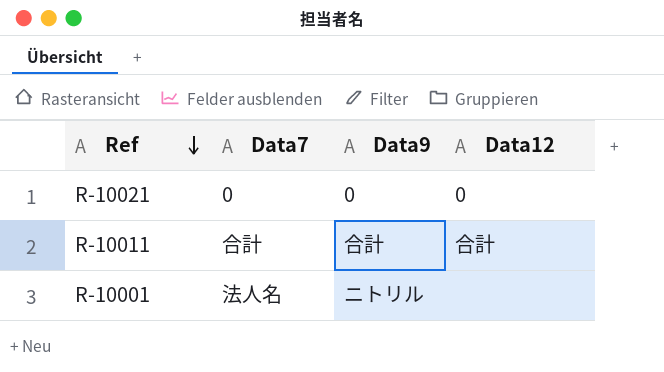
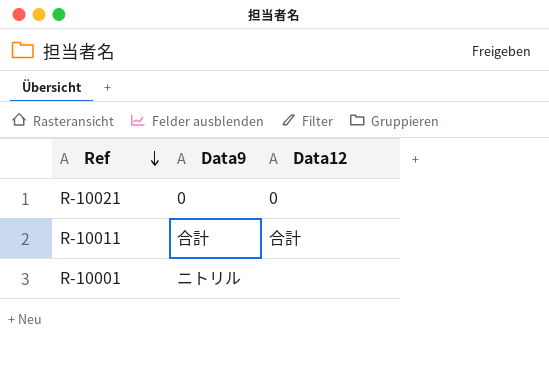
column Data7 | position: 2 -> none

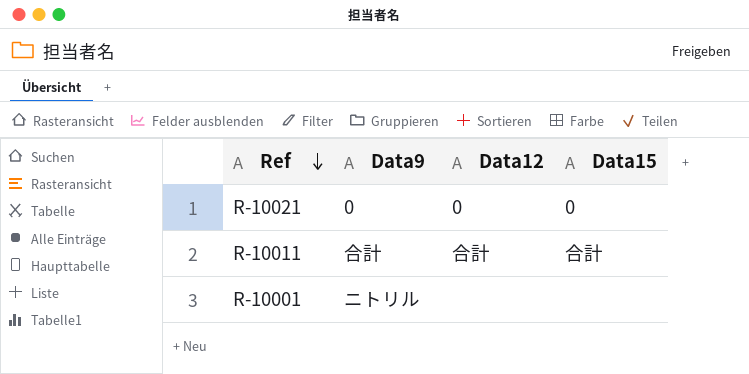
column Data15 | position: none -> 4

